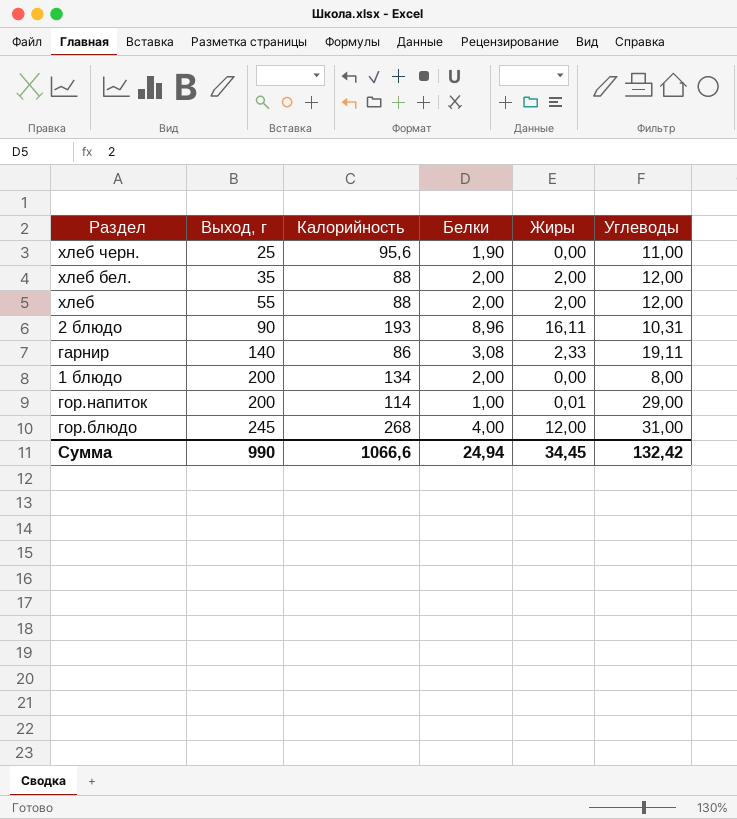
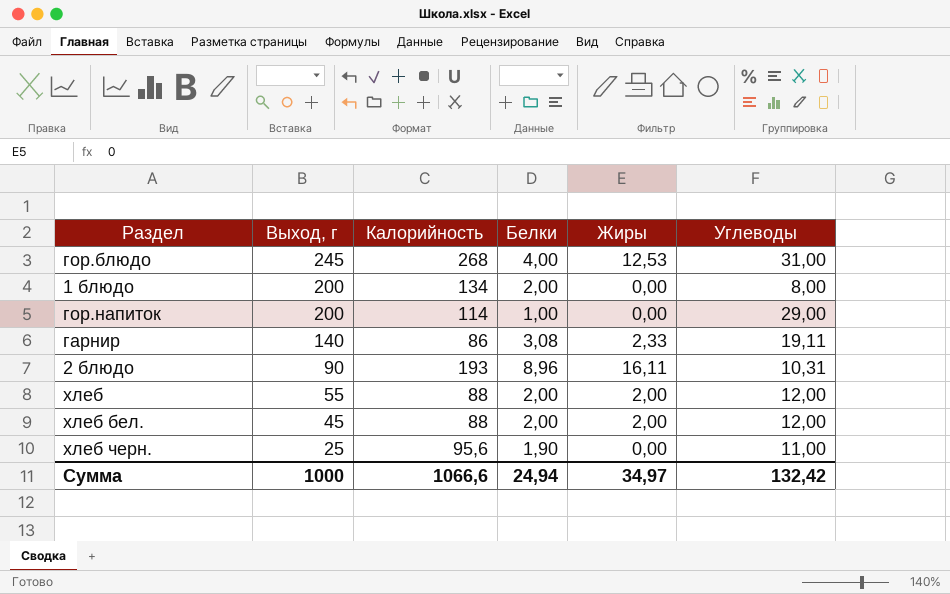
row order: Выход, г ascending -> Выход, г descending
гор.блюдо | Жиры: 12,00 -> 12,53
гор.напиток | Жиры: 0,01 -> 0,00
хлеб бел. | Выход, г: 35 -> 45
Сумма | Выход, г: 990 -> 1000
Сумма | Жиры: 34,45 -> 34,97

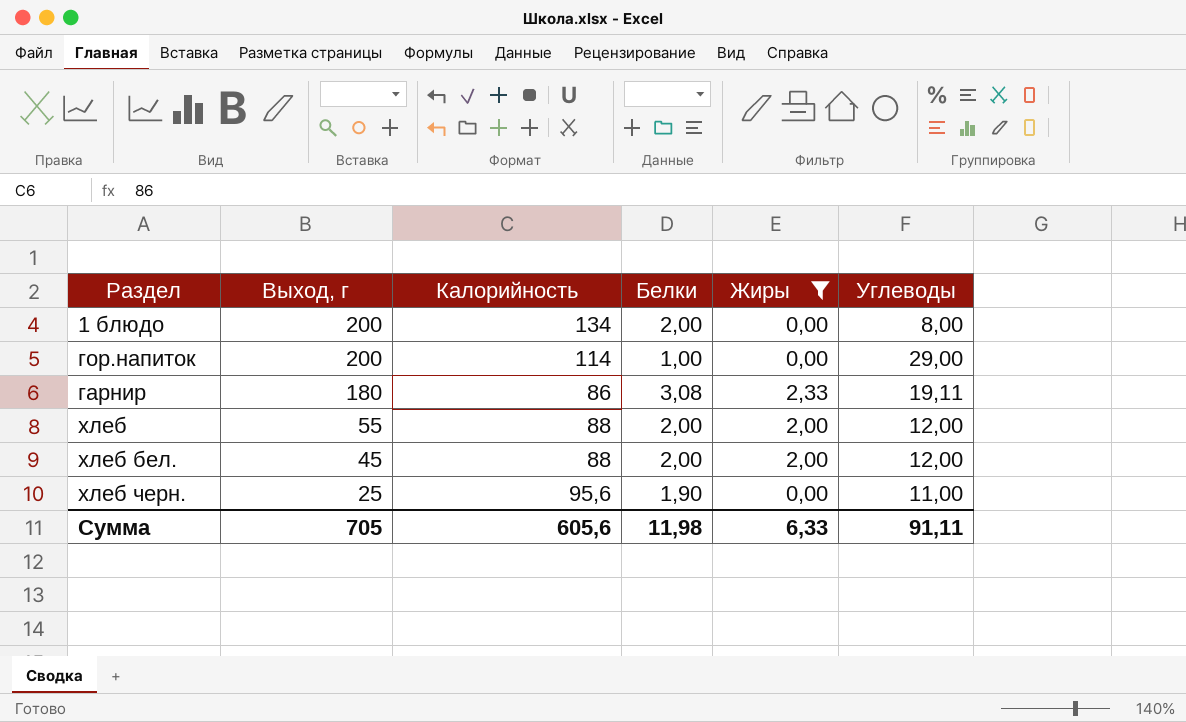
filter: none -> Жиры <= 2,33
гарнир | Выход, г: 140 -> 180
Сумма | Выход, г: 1000 -> 705
Сумма | Калорийность: 1066,6 -> 605,6
Сумма | Белки: 24,94 -> 11,98
Сумма | Жиры: 34,97 -> 6,33
Сумма | Углеводы: 132,42 -> 91,11

